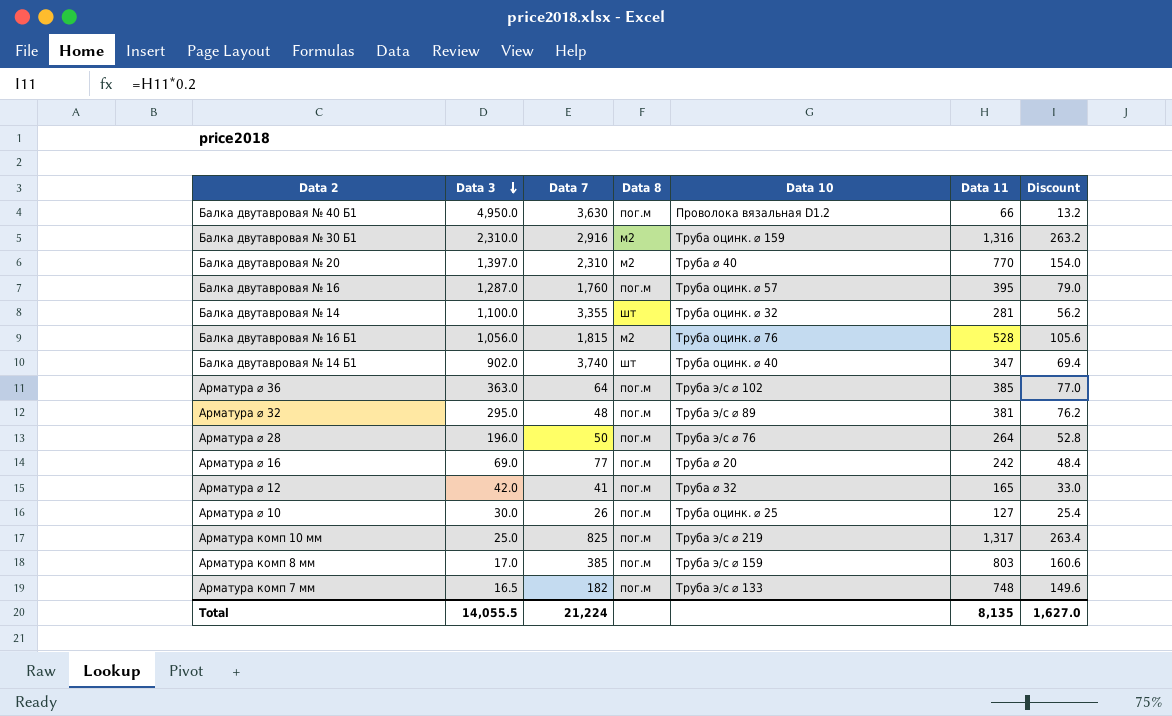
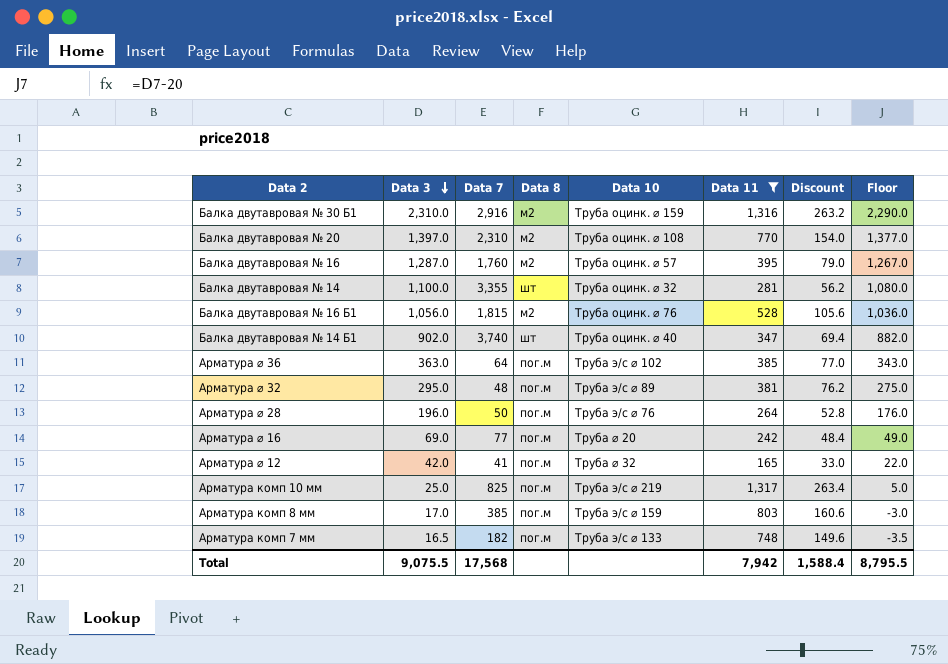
filter: none -> Data 11 >= 165
column Floor | formula: none -> [Data 3] - 20
Балка двутавровая № 20 | Data 10: Труба ⌀ 40 -> Труба оцинк. ⌀ 108
Балка двутавровая № 16 | Data 8: пог.м -> м2
Total | Data 3: 14,055.5 -> 9,075.5
Total | Data 7: 21,224 -> 17,568
Total | Data 11: 8,135 -> 7,942
Total | Discount: 1,627.0 -> 1,588.4

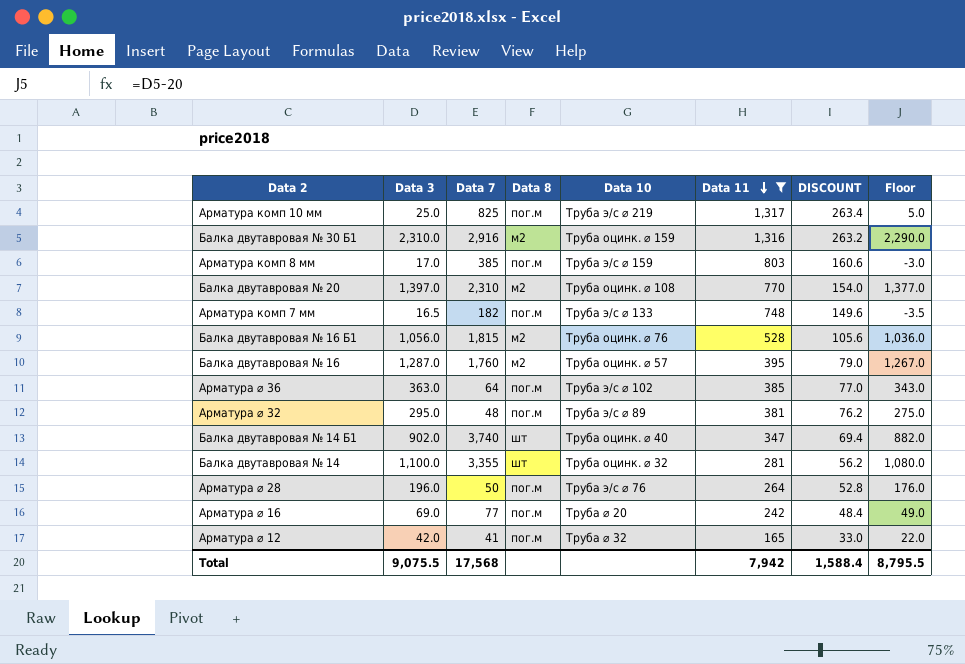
row order: Data 3 descending -> Data 11 descending
column name: Discount -> DISCOUNT

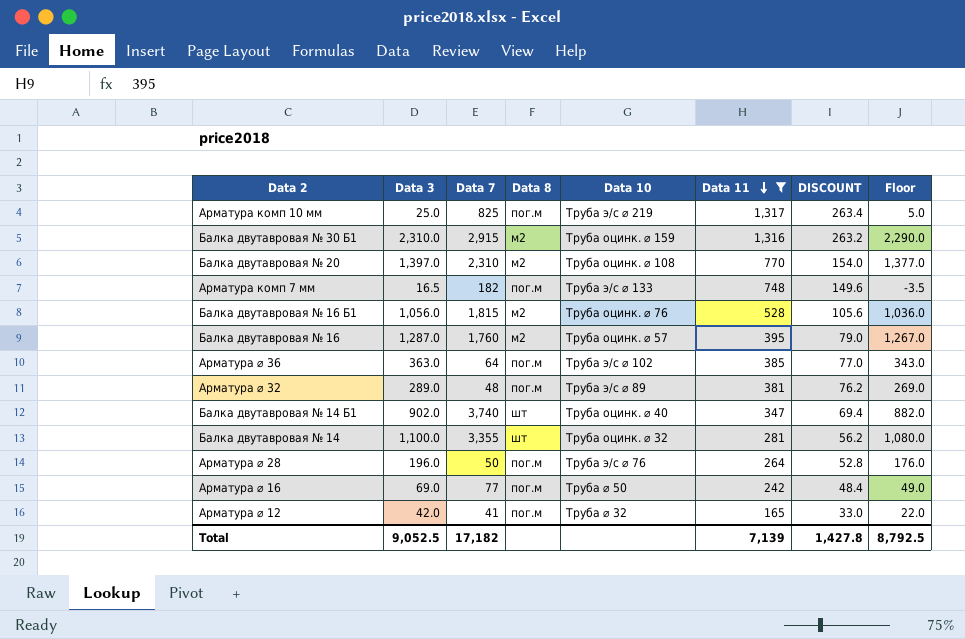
row Арматура комп 8 мм: 17.0 | 385 | пог.м | Труба э/с ⌀ 159 | 803 | 160.6 | -3.0 -> none
Балка двутавровая № 30 Б1 | Data 7: 2,916 -> 2,915
Арматура ⌀ 32 | Data 3: 295.0 -> 289.0
Арматура ⌀ 32 | Floor: 275.0 -> 269.0
Арматура ⌀ 16 | Data 10: Труба ⌀ 20 -> Труба ⌀ 50
Total | Data 3: 9,075.5 -> 9,052.5
Total | Data 7: 17,568 -> 17,182
Total | Data 11: 7,942 -> 7,139
Total | DISCOUNT: 1,588.4 -> 1,427.8
Total | Floor: 8,795.5 -> 8,792.5

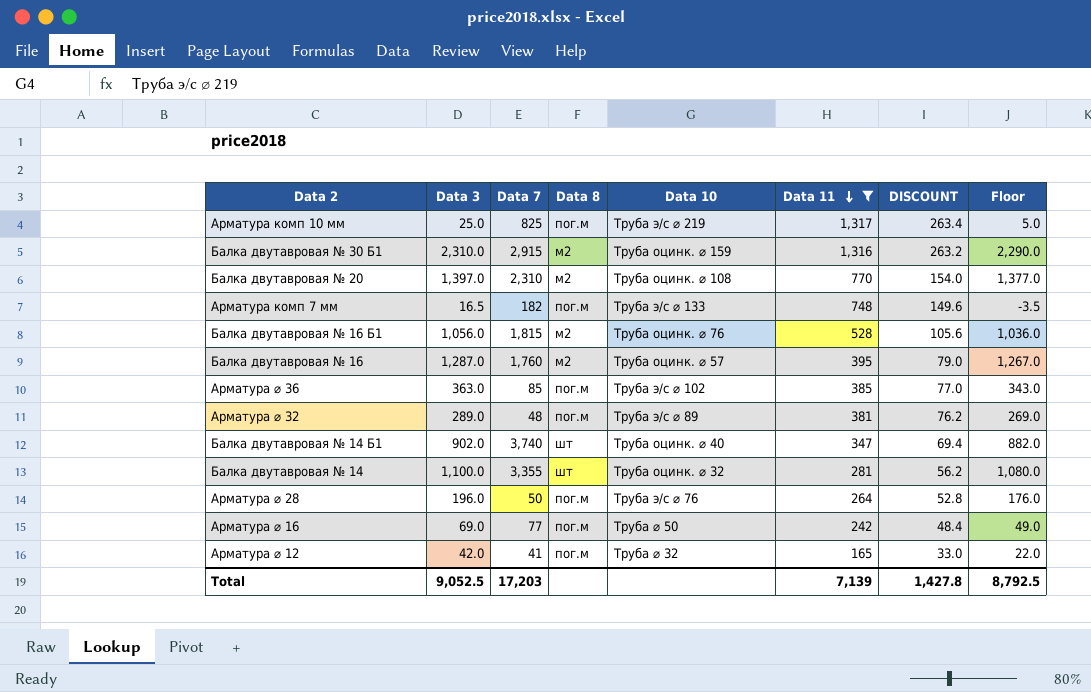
Арматура ⌀ 36 | Data 7: 64 -> 85
Total | Data 7: 17,182 -> 17,203

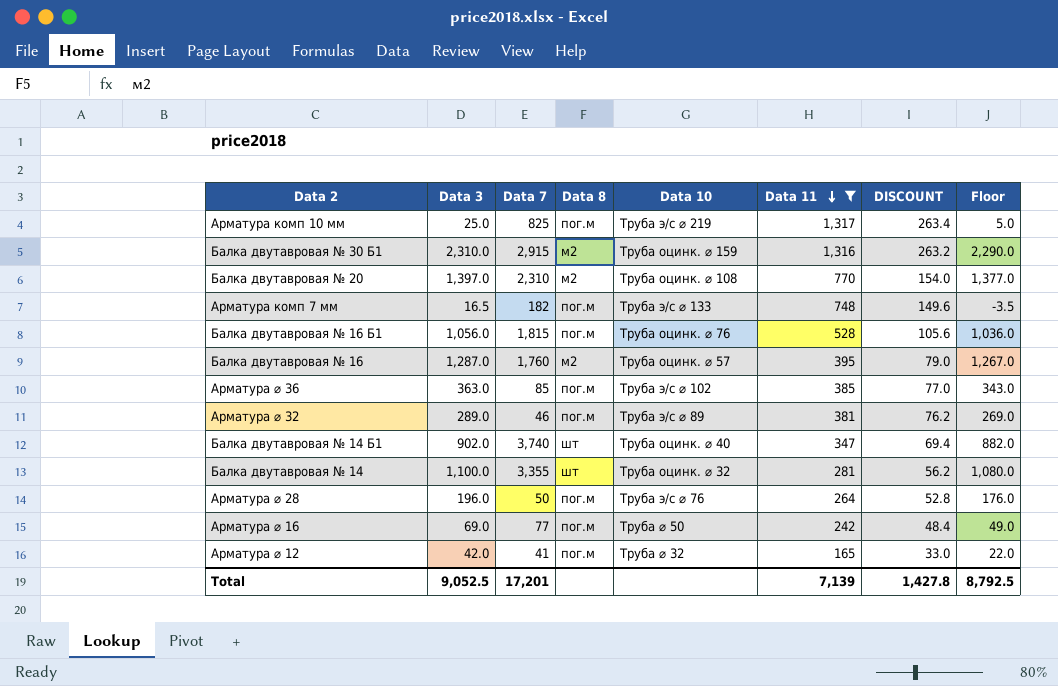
Балка двутавровая № 16 Б1 | Data 8: м2 -> пог.м
Арматура ⌀ 32 | Data 7: 48 -> 46
Total | Data 7: 17,203 -> 17,201

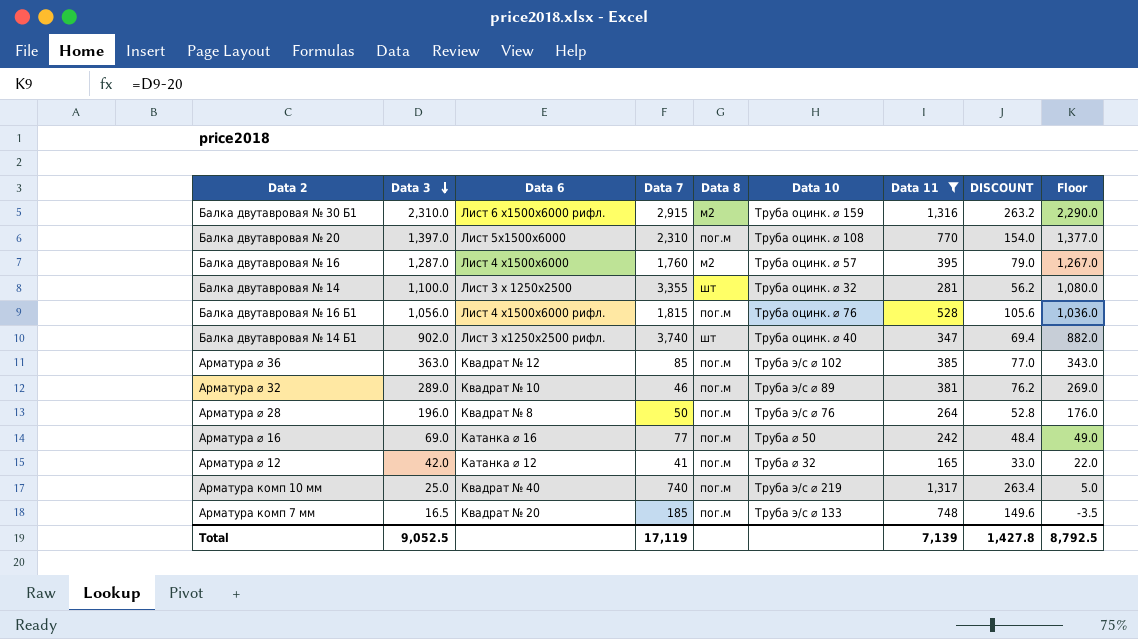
row order: Data 11 descending -> Data 3 descending
column Data 6 | position: none -> 3
Балка двутавровая № 20 | Data 8: м2 -> пог.м
Арматура комп 10 мм | Data 7: 825 -> 740
Арматура комп 7 мм | Data 7: 182 -> 185
Total | Data 7: 17,201 -> 17,119

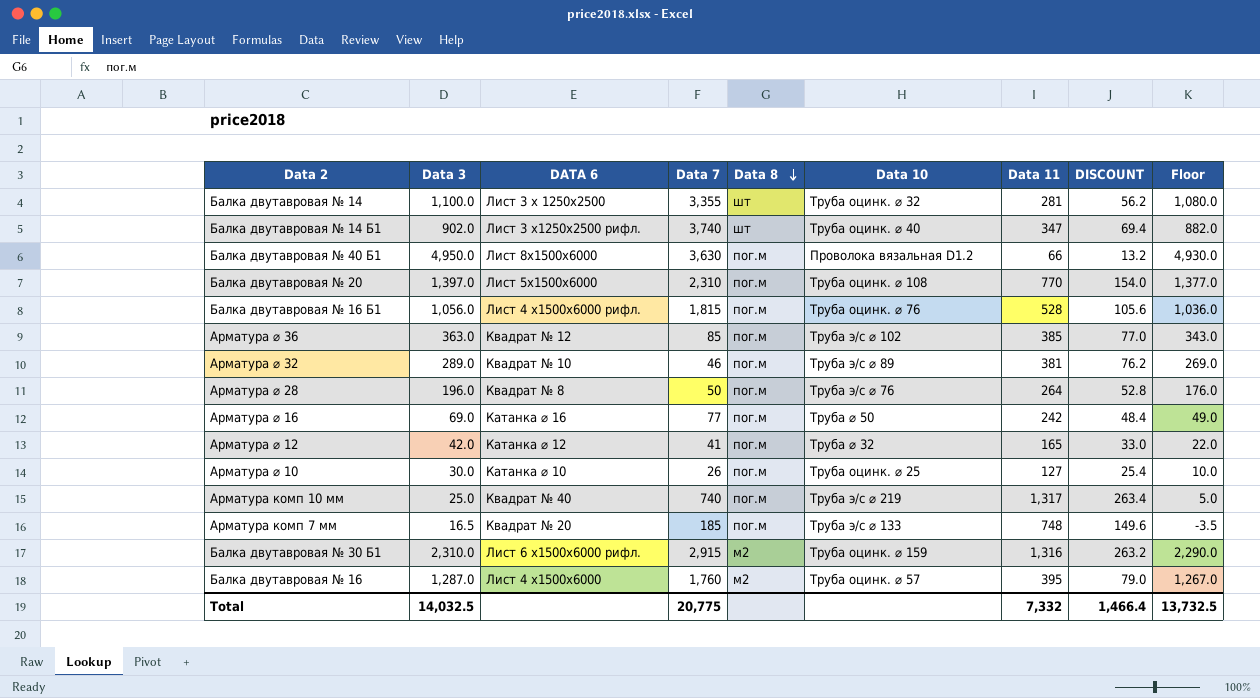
filter: Data 11 >= 165 -> none
row order: Data 3 descending -> Data 8 descending
column name: Data 6 -> DATA 6
Total | Data 3: 9,052.5 -> 14,032.5
Total | Data 7: 17,119 -> 20,775
Total | Data 11: 7,139 -> 7,332
Total | DISCOUNT: 1,427.8 -> 1,466.4
Total | Floor: 8,792.5 -> 13,732.5

